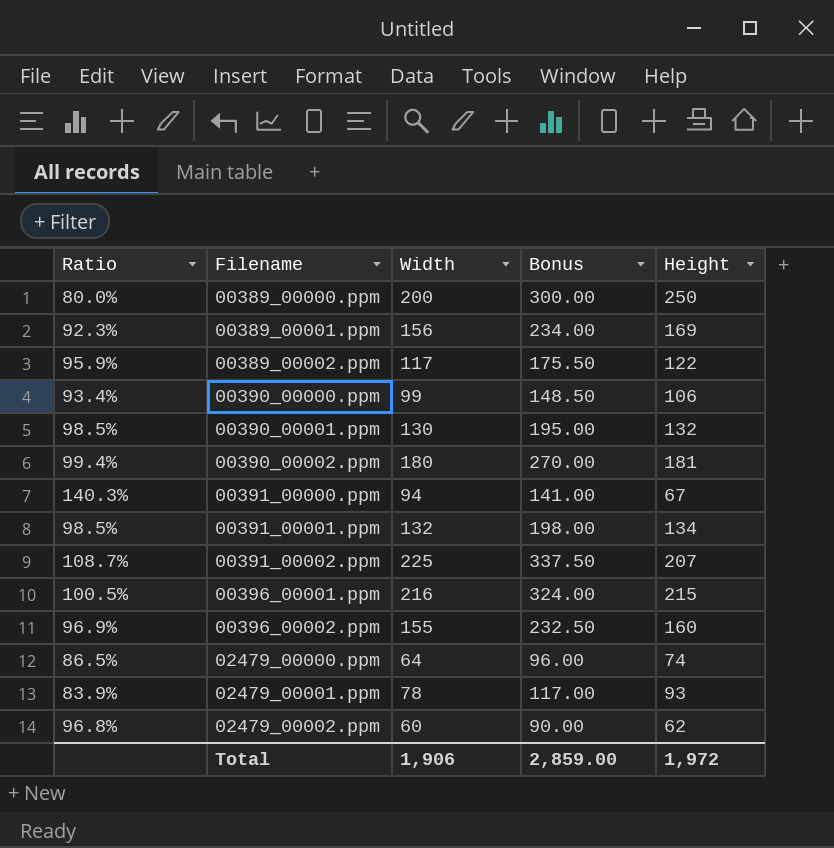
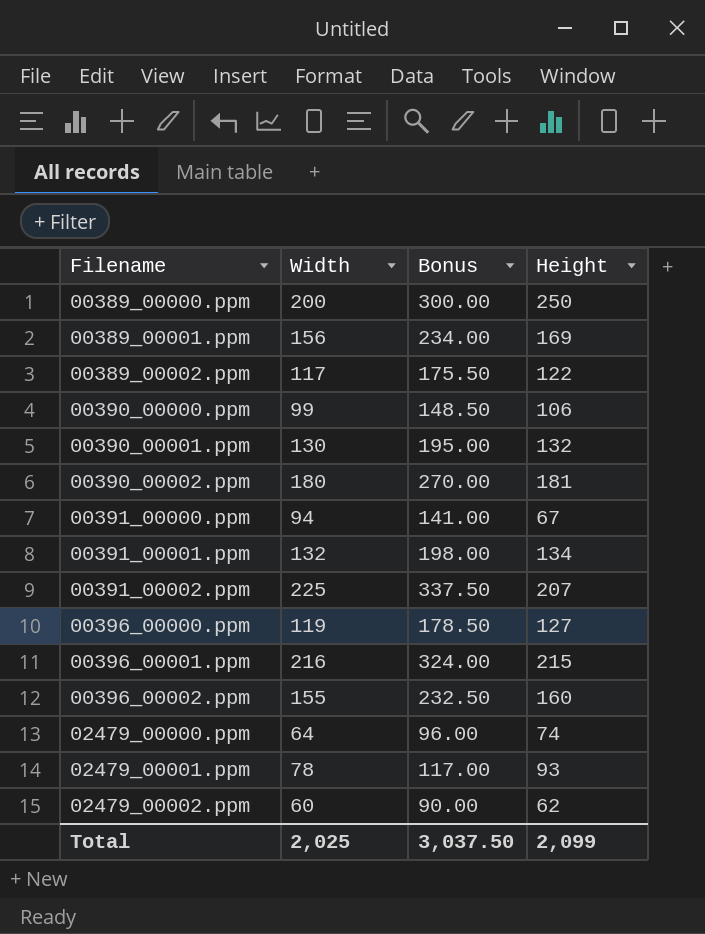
column Ratio | formula: [Width] / [Height] -> none
row 00396_00000.ppm: none -> 119 | 178.50 | 127
Total | Width: 1,906 -> 2,025
Total | Bonus: 2,859.00 -> 3,037.50
Total | Height: 1,972 -> 2,099

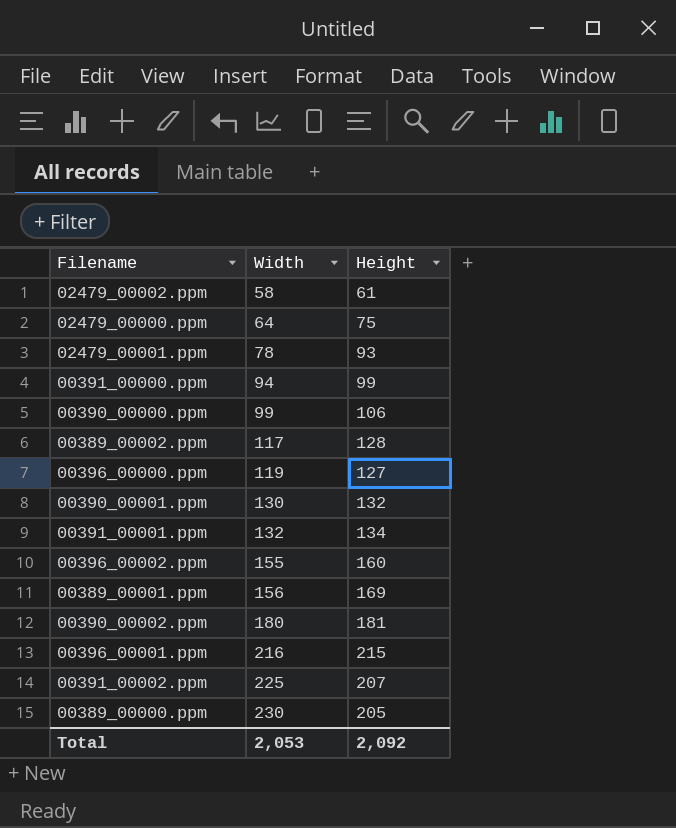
row order: Filename ascending -> Width ascending
column Bonus | formula: [Width] * 1.5 -> none
02479_00002.ppm | Width: 60 -> 58
02479_00002.ppm | Height: 62 -> 61
02479_00000.ppm | Height: 74 -> 75
00391_00000.ppm | Height: 67 -> 99
00389_00002.ppm | Height: 122 -> 128
00389_00000.ppm | Width: 200 -> 230
00389_00000.ppm | Height: 250 -> 205
Total | Width: 2,025 -> 2,053
Total | Height: 2,099 -> 2,092

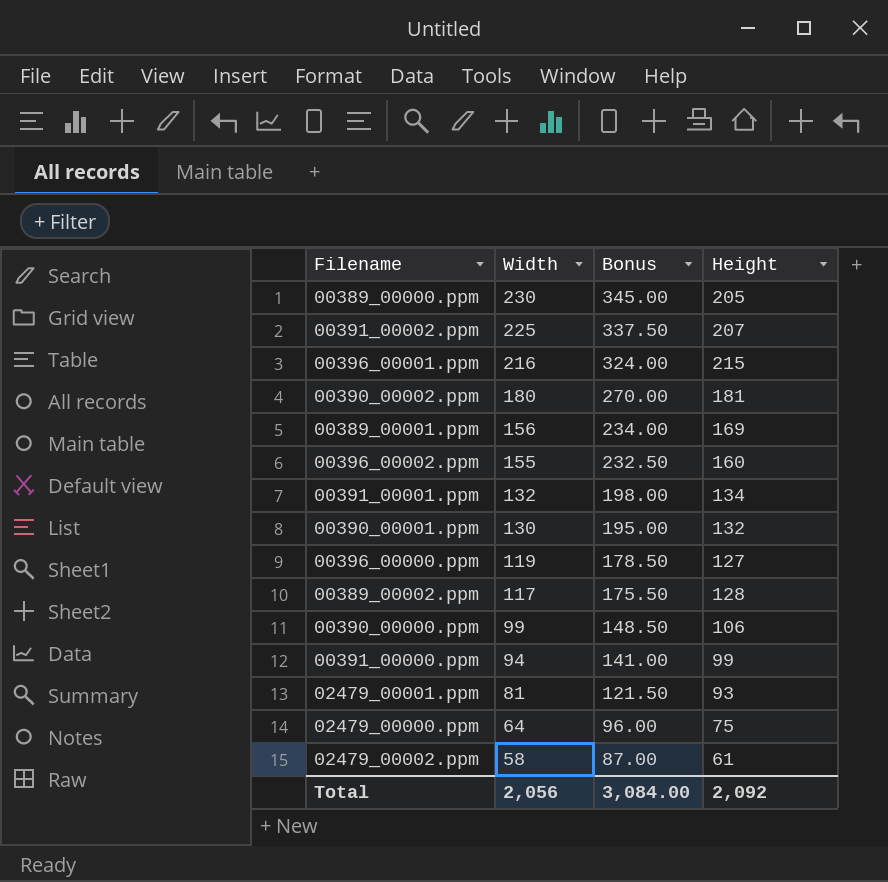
row order: Width ascending -> Width descending
column Bonus | formula: none -> [Width] * 1.5
02479_00001.ppm | Width: 78 -> 81
Total | Width: 2,053 -> 2,056

